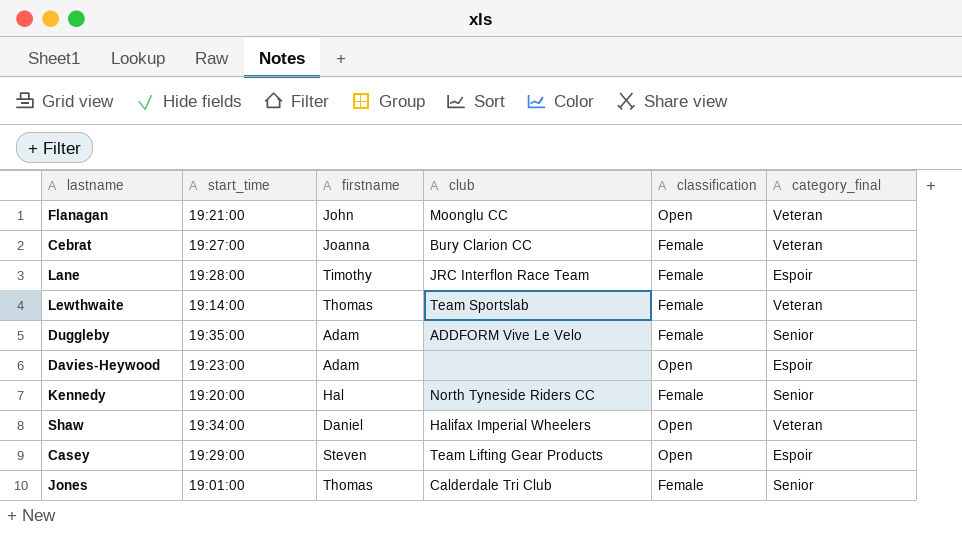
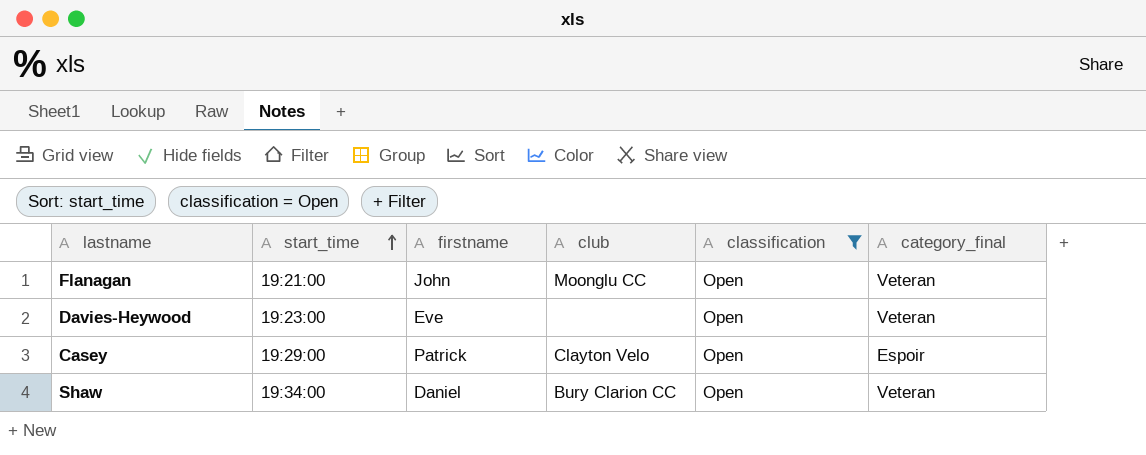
filter: none -> classification = Open
row order: none -> start_time ascending
Davies-Heywood | firstname: Adam -> Eve
Davies-Heywood | category_final: Espoir -> Veteran
Casey | firstname: Steven -> Patrick
Casey | club: Team Lifting Gear Products -> Clayton Velo
Shaw | club: Halifax Imperial Wheelers -> Bury Clarion CC

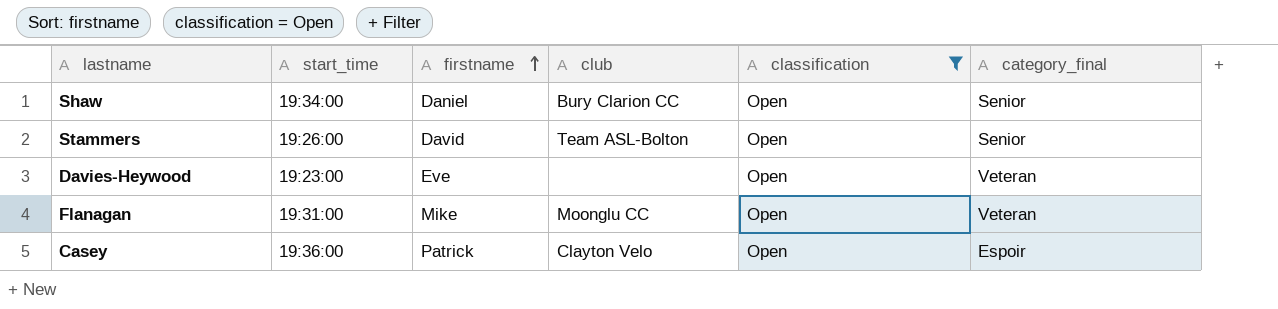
row order: start_time ascending -> firstname ascending
Shaw | category_final: Veteran -> Senior
row Stammers: none -> 19:26:00 | David | Team ASL-Bolton | Open | Senior
Flanagan | start_time: 19:21:00 -> 19:31:00
Flanagan | firstname: John -> Mike
Casey | start_time: 19:29:00 -> 19:36:00

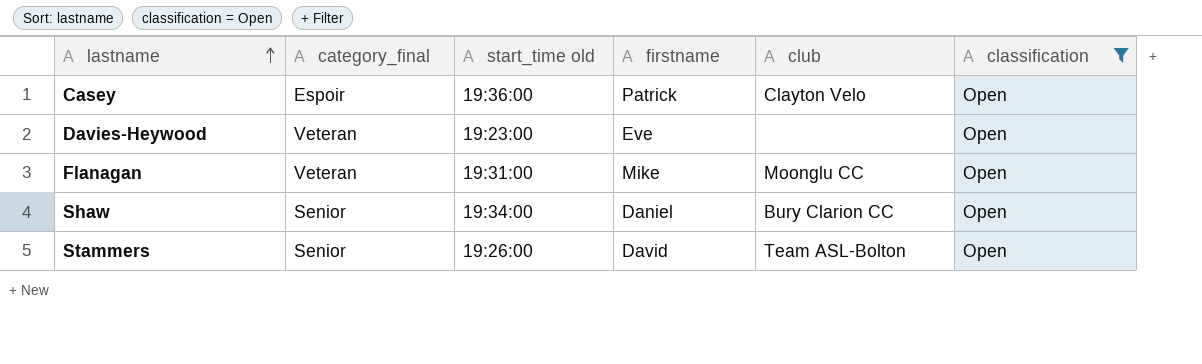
row order: firstname ascending -> lastname ascending
column category_final | position: 6 -> 2
column name: start_time -> start_time old

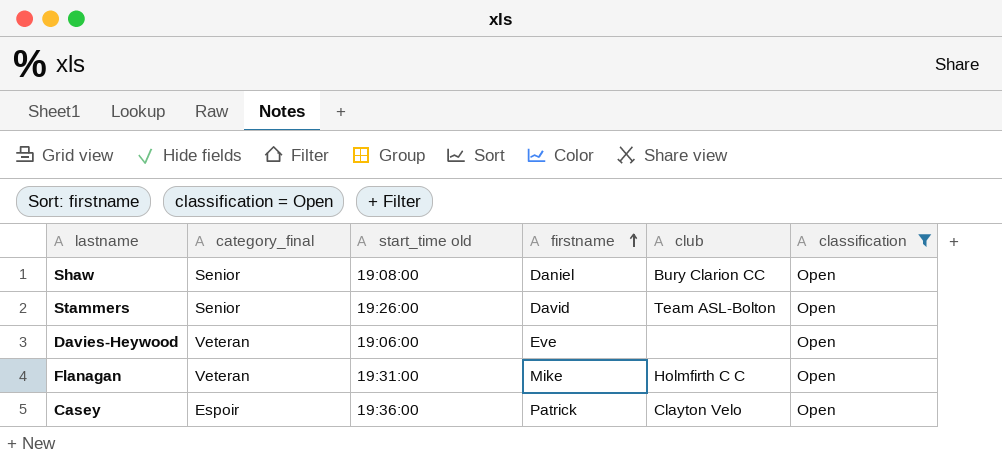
row order: lastname ascending -> firstname ascending
Shaw | start_time old: 19:34:00 -> 19:08:00
Davies-Heywood | start_time old: 19:23:00 -> 19:06:00
Flanagan | club: Moonglu CC -> Holmfirth C C

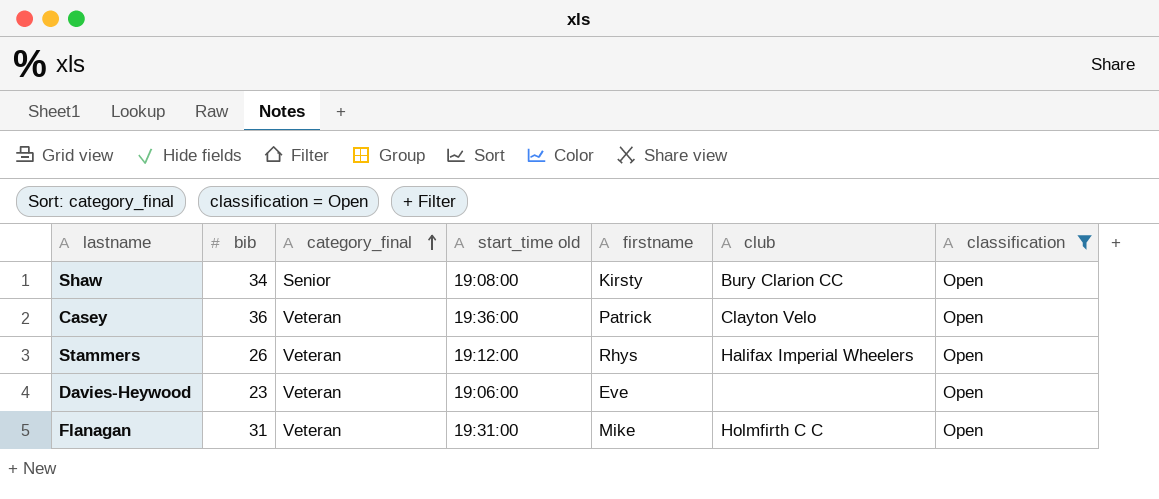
row order: firstname ascending -> category_final ascending
column bib | position: none -> 2
Shaw | firstname: Daniel -> Kirsty
Casey | category_final: Espoir -> Veteran
Stammers | category_final: Senior -> Veteran
Stammers | start_time old: 19:26:00 -> 19:12:00
Stammers | firstname: David -> Rhys
Stammers | club: Team ASL-Bolton -> Halifax Imperial Wheelers

